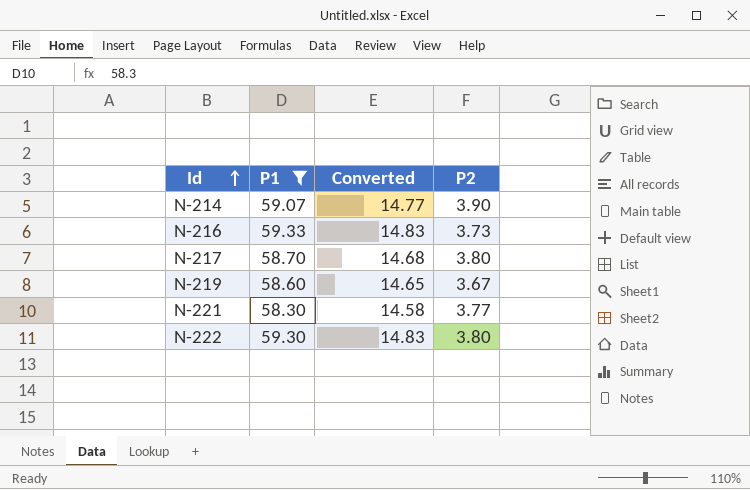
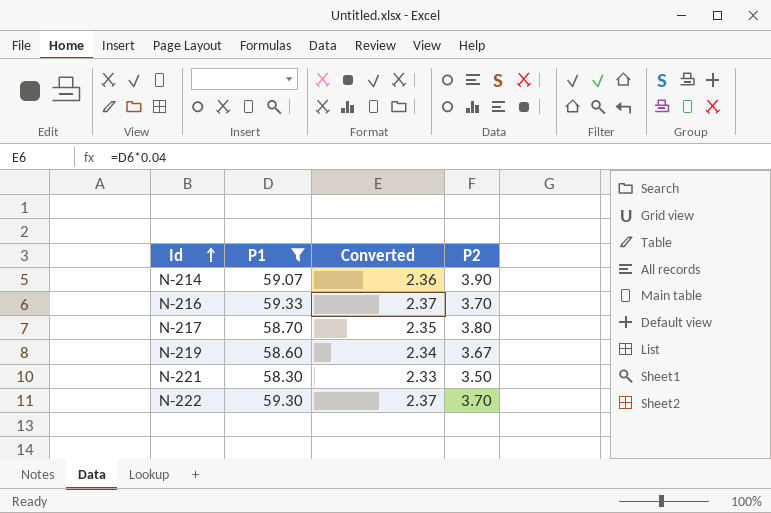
column Converted | formula: [P1] * 0.25 -> [P1] * 0.04
N-216 | P2: 3.73 -> 3.70
N-221 | P2: 3.77 -> 3.50
N-222 | P2: 3.80 -> 3.70

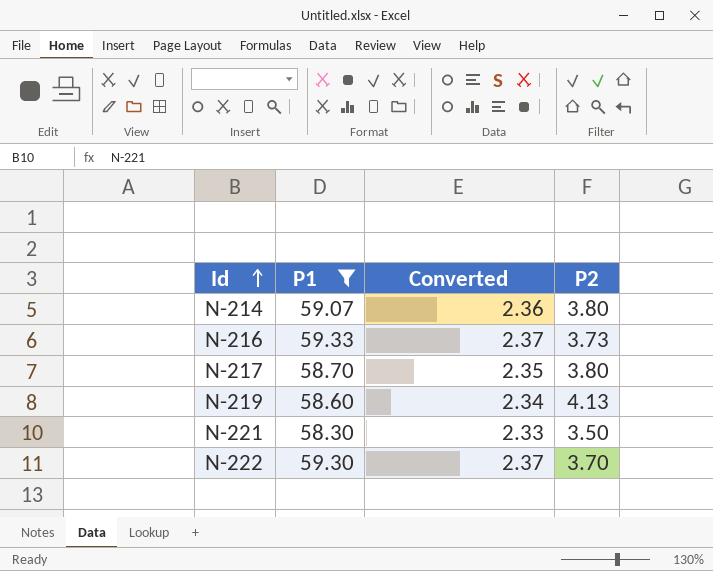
N-214 | P2: 3.90 -> 3.80
N-216 | P2: 3.70 -> 3.73
N-219 | P2: 3.67 -> 4.13

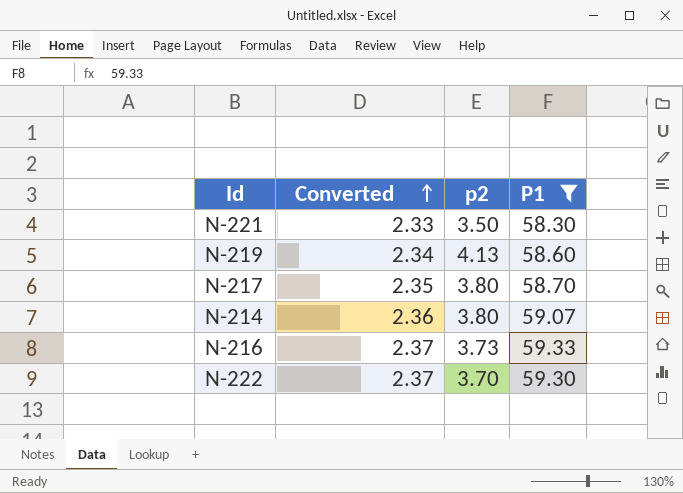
row order: Id ascending -> Converted ascending
column name: P2 -> p2
column P1 | position: 2 -> 4

